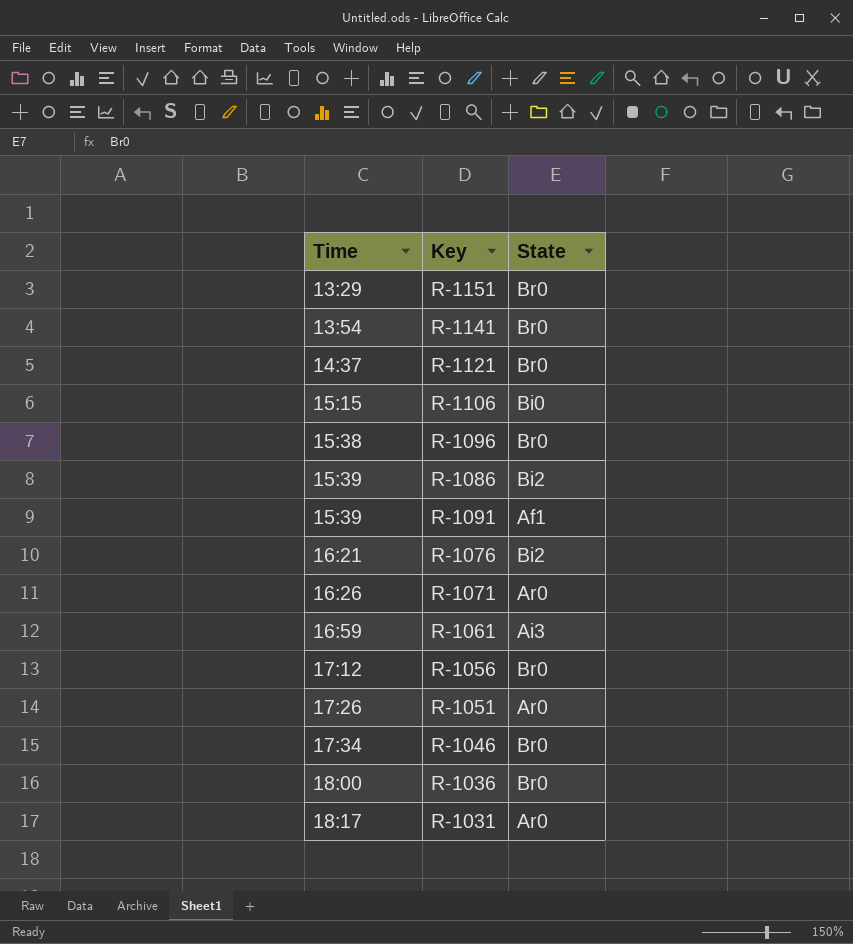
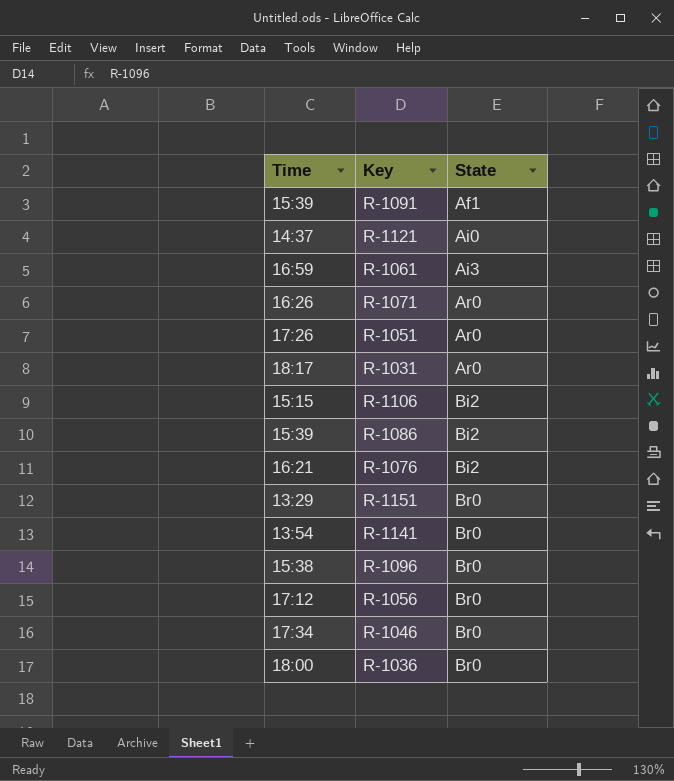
row order: Time ascending -> State ascending
R-1121 | State: Br0 -> Ai0
R-1106 | State: Bi0 -> Bi2

